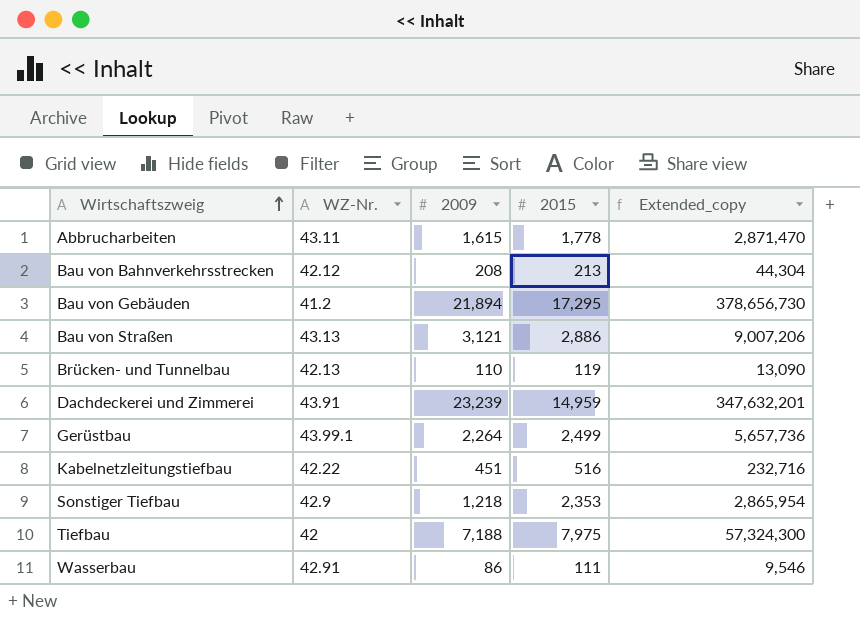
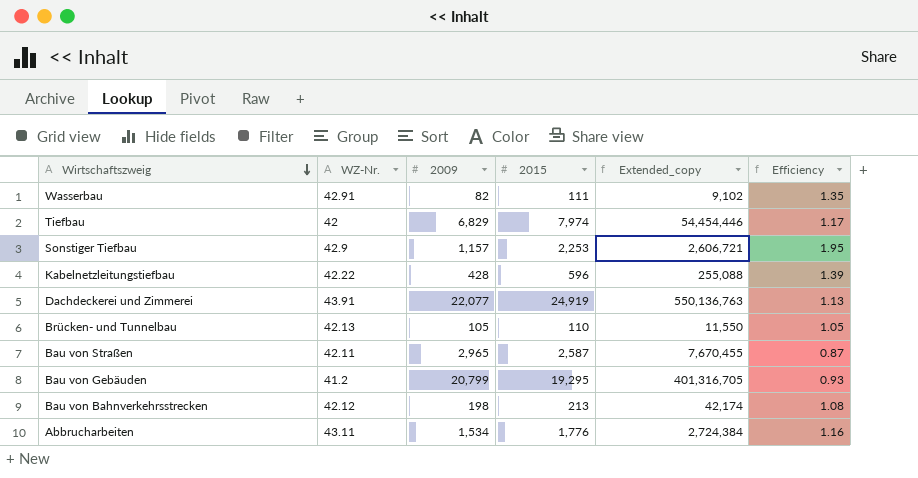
row order: Wirtschaftszweig ascending -> Wirtschaftszweig descending
column Efficiency | formula: none -> [2015] / [2009]
row Gerüstbau: 43.99.1 | 2,264 | 2,499 | 5,657,736 -> none
Wasserbau | 2009: 86 -> 82
Wasserbau | Extended_copy: 9,546 -> 9,102
Tiefbau | 2009: 7,188 -> 6,829
Tiefbau | 2015: 7,975 -> 7,974
Tiefbau | Extended_copy: 57,324,300 -> 54,454,446
Sonstiger Tiefbau | 2009: 1,218 -> 1,157
Sonstiger Tiefbau | 2015: 2,353 -> 2,253
Sonstiger Tiefbau | Extended_copy: 2,865,954 -> 2,606,721
Kabelnetzleitungstiefbau | 2009: 451 -> 428
Kabelnetzleitungstiefbau | 2015: 516 -> 596
Kabelnetzleitungstiefbau | Extended_copy: 232,716 -> 255,088
Dachdeckerei und Zimmerei | 2009: 23,239 -> 22,077
Dachdeckerei und Zimmerei | 2015: 14,959 -> 24,919
Dachdeckerei und Zimmerei | Extended_copy: 347,632,201 -> 550,136,763
Brücken- und Tunnelbau | 2009: 110 -> 105
Brücken- und Tunnelbau | 2015: 119 -> 110
Brücken- und Tunnelbau | Extended_copy: 13,090 -> 11,550
Bau von Straßen | WZ-Nr.: 43.13 -> 42.11
Bau von Straßen | 2009: 3,121 -> 2,965
Bau von Straßen | 2015: 2,886 -> 2,587
Bau von Straßen | Extended_copy: 9,007,206 -> 7,670,455
Bau von Gebäuden | 2009: 21,894 -> 20,799
Bau von Gebäuden | 2015: 17,295 -> 19,295
Bau von Gebäuden | Extended_copy: 378,656,730 -> 401,316,705
Bau von Bahnverkehrsstrecken | 2009: 208 -> 198
Bau von Bahnverkehrsstrecken | Extended_copy: 44,304 -> 42,174
Abbrucharbeiten | 2009: 1,615 -> 1,534
Abbrucharbeiten | 2015: 1,778 -> 1,776
Abbrucharbeiten | Extended_copy: 2,871,470 -> 2,724,384

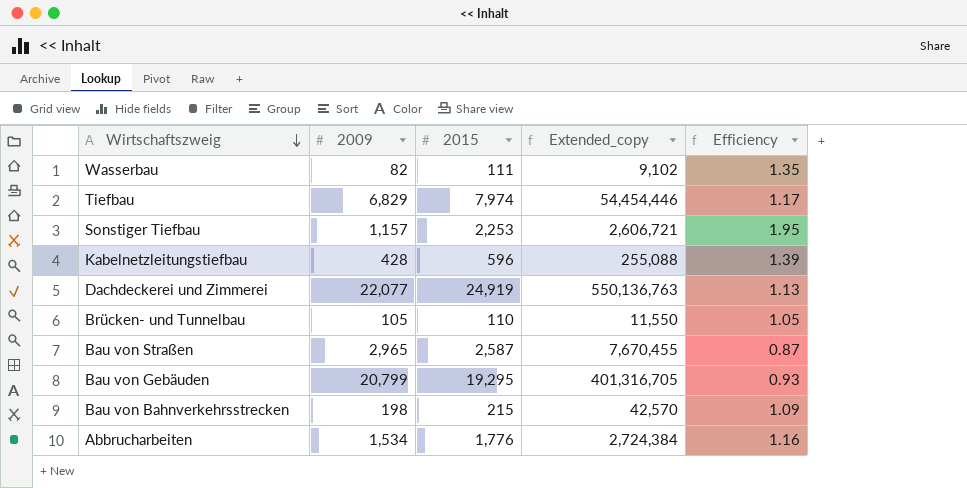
column WZ-Nr. | position: 2 -> none
Bau von Bahnverkehrsstrecken | 2015: 213 -> 215
Bau von Bahnverkehrsstrecken | Extended_copy: 42,174 -> 42,570
Bau von Bahnverkehrsstrecken | Efficiency: 1.08 -> 1.09

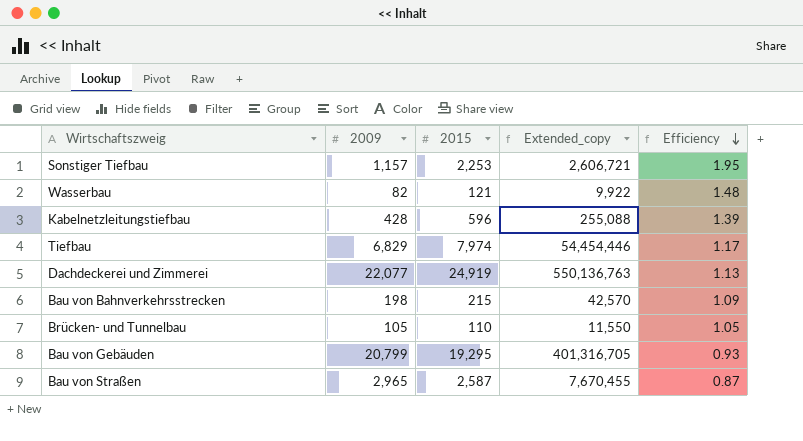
row order: Wirtschaftszweig descending -> Efficiency descending
row Abbrucharbeiten: 1,534 | 1,776 | 2,724,384 | 1.16 -> none
Wasserbau | 2015: 111 -> 121
Wasserbau | Extended_copy: 9,102 -> 9,922
Wasserbau | Efficiency: 1.35 -> 1.48

